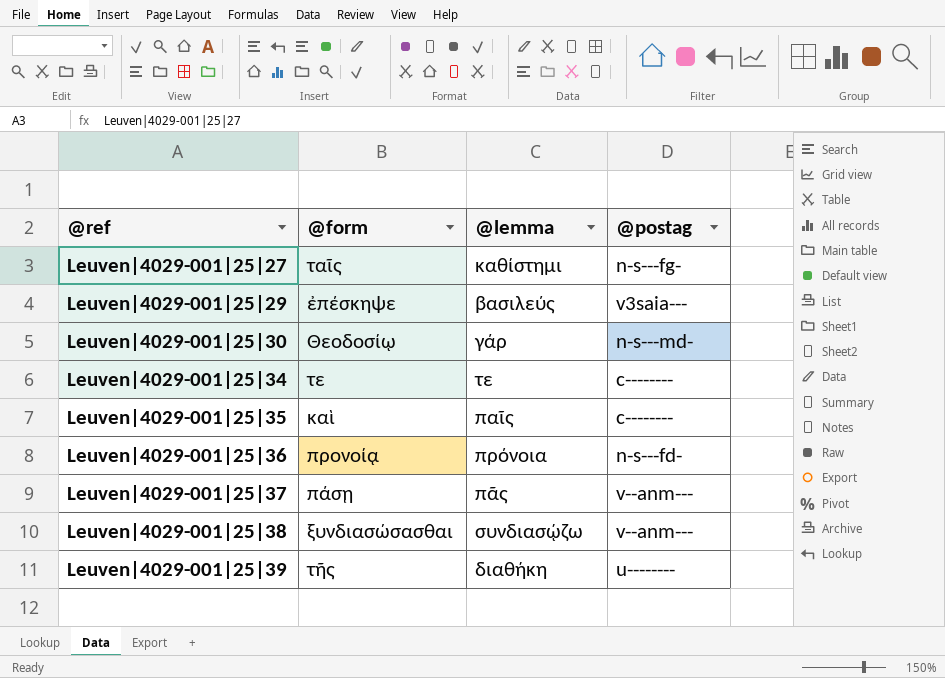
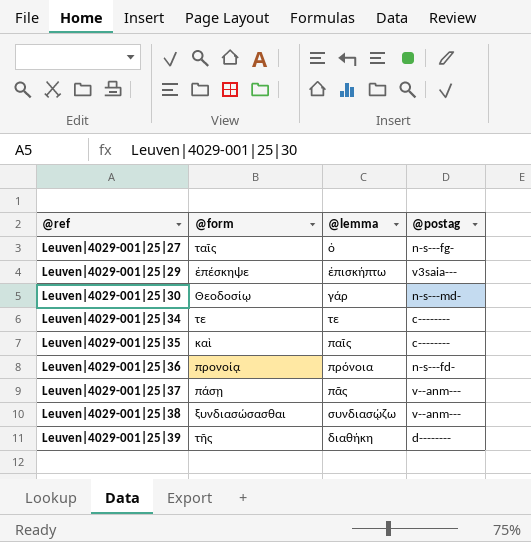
Leuven|4029-001|25|27 | @lemma: καθίστημι -> ὁ
Leuven|4029-001|25|29 | @lemma: βασιλεύς -> ἐπισκήπτω
Leuven|4029-001|25|39 | @postag: u-------- -> d--------

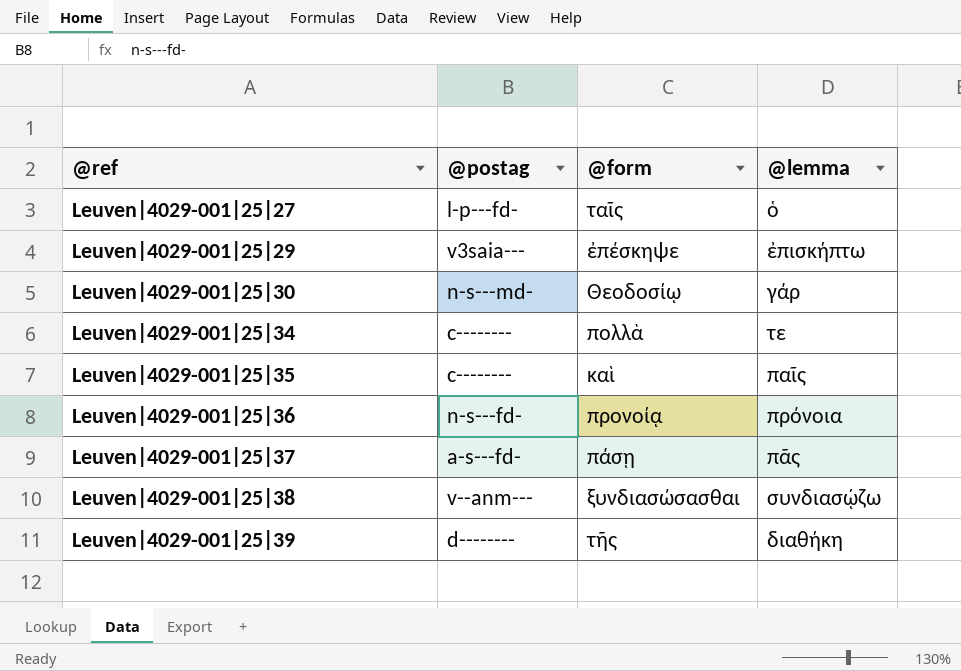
column @postag | position: 4 -> 2
Leuven|4029-001|25|27 | @postag: n-s---fg- -> l-p---fd-
Leuven|4029-001|25|34 | @form: τε -> πολλὰ
Leuven|4029-001|25|37 | @postag: v--anm--- -> a-s---fd-

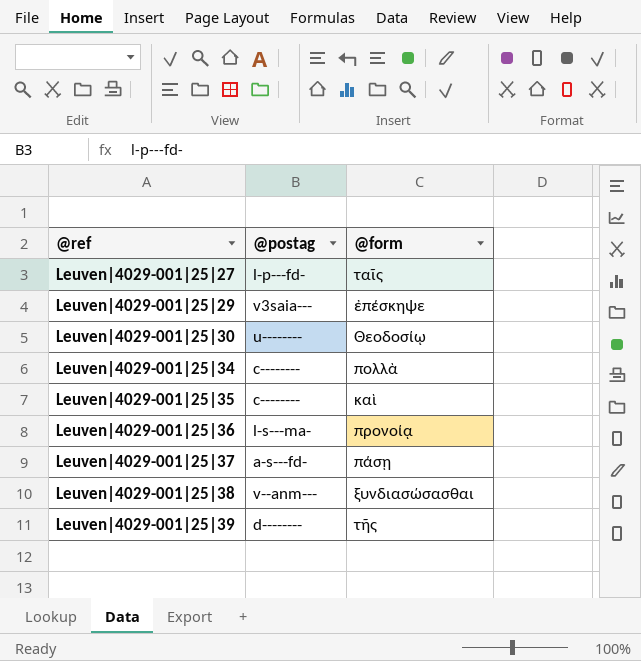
column @lemma | position: 4 -> none
Leuven|4029-001|25|30 | @postag: n-s---md- -> u--------
Leuven|4029-001|25|36 | @postag: n-s---fd- -> l-s---ma-

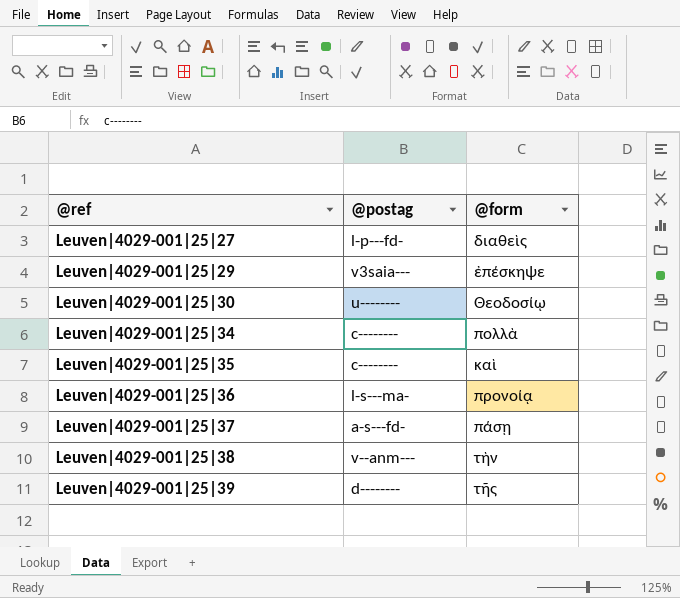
Leuven|4029-001|25|27 | @form: ταῖς -> διαθεὶς
Leuven|4029-001|25|38 | @form: ξυνδιασώσασθαι -> τὴν

